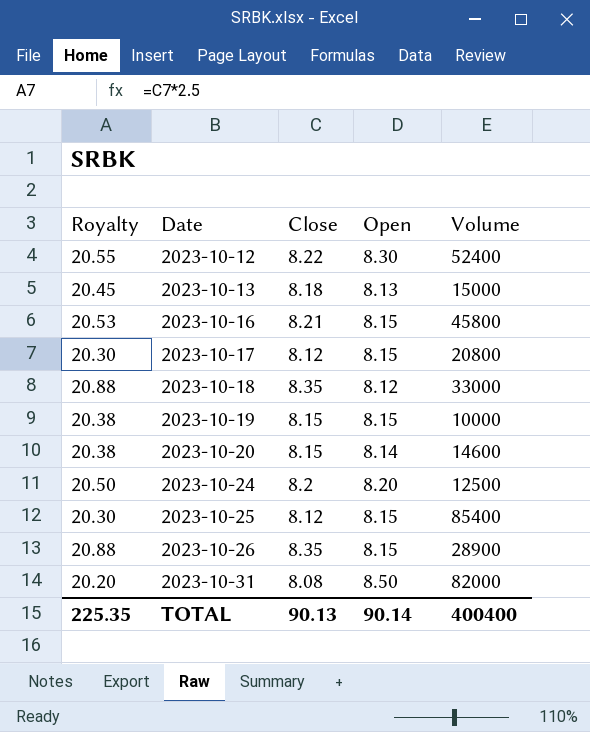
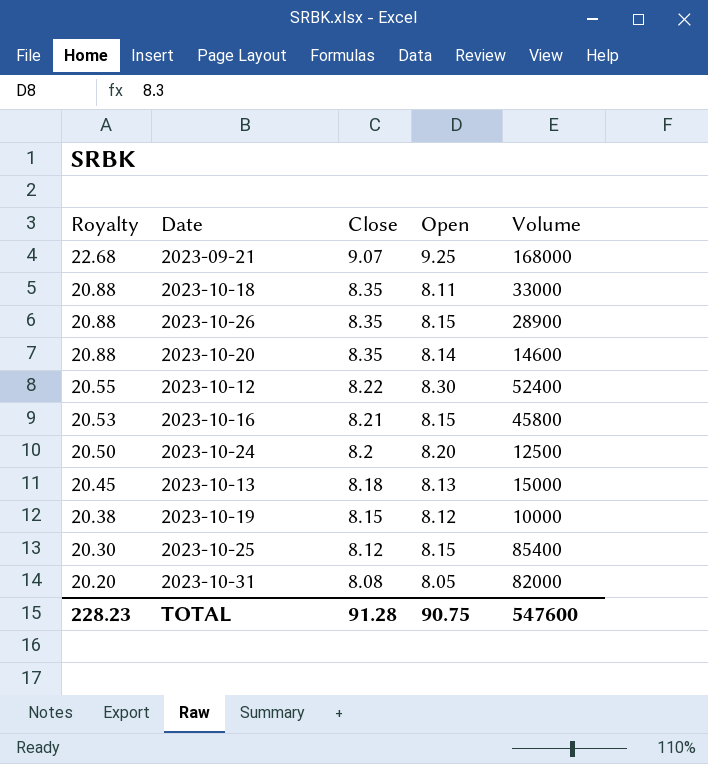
row order: Date ascending -> Royalty descending
row 2023-10-17: 20.30 | 8.12 | 8.15 | 20800 -> none
row 2023-09-21: none -> 22.68 | 9.07 | 9.25 | 168000
2023-10-18 | Open: 8.12 -> 8.11
2023-10-20 | Royalty: 20.38 -> 20.88
2023-10-20 | Close: 8.15 -> 8.35
2023-10-19 | Open: 8.15 -> 8.12
2023-10-31 | Open: 8.50 -> 8.05
TOTAL | Royalty: 225.35 -> 228.23
TOTAL | Close: 90.13 -> 91.28
TOTAL | Open: 90.14 -> 90.75
TOTAL | Volume: 400400 -> 547600

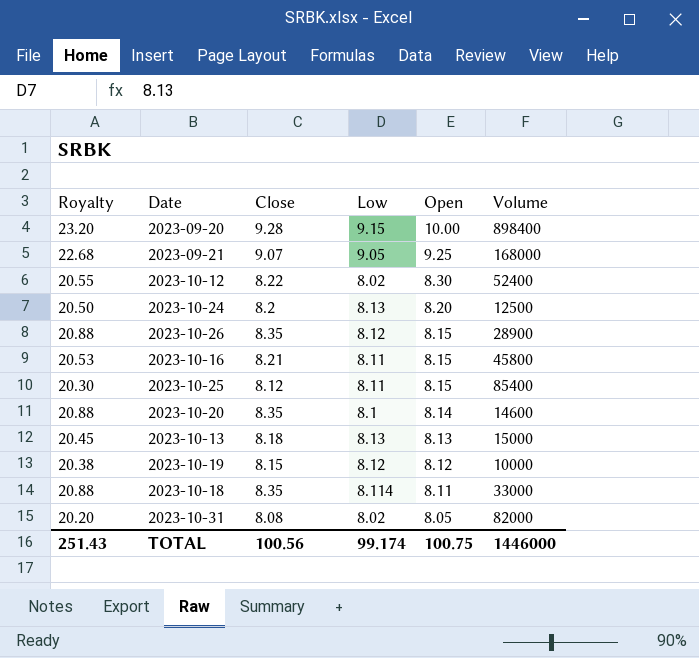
row order: Royalty descending -> Open descending
column Low | position: none -> 4
row 2023-09-20: none -> 23.20 | 9.28 | 9.15 | 10.00 | 898400
TOTAL | Royalty: 228.23 -> 251.43
TOTAL | Close: 91.28 -> 100.56
TOTAL | Open: 90.75 -> 100.75
TOTAL | Volume: 547600 -> 1446000

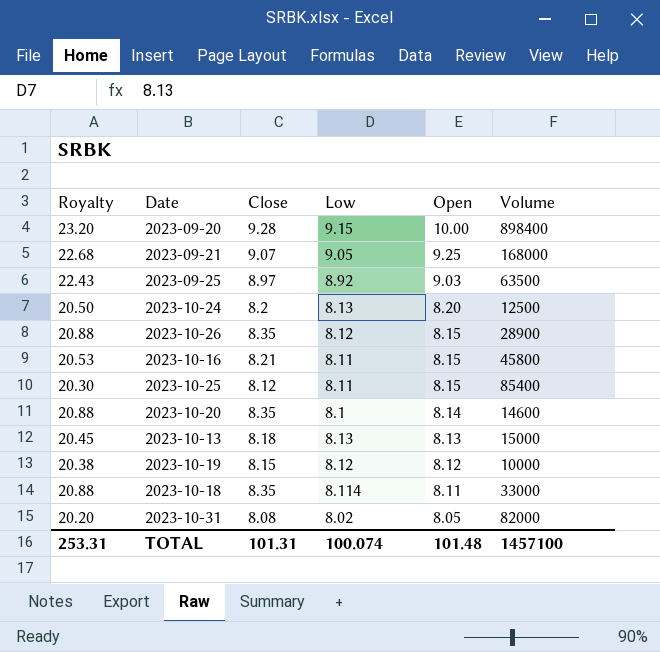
row 2023-10-12: 20.55 | 8.22 | 8.02 | 8.30 | 52400 -> none
row 2023-09-25: none -> 22.43 | 8.97 | 8.92 | 9.03 | 63500
TOTAL | Royalty: 251.43 -> 253.31
TOTAL | Close: 100.56 -> 101.31
TOTAL | Low: 99.174 -> 100.074
TOTAL | Open: 100.75 -> 101.48
TOTAL | Volume: 1446000 -> 1457100

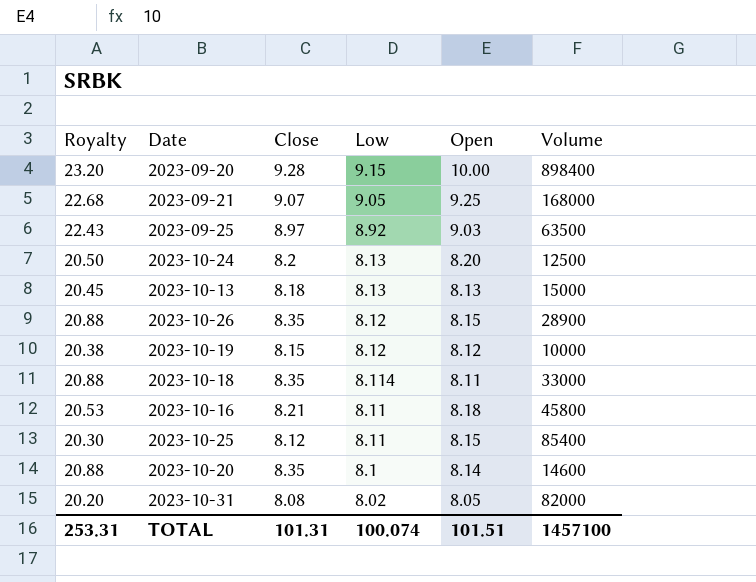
row order: Open descending -> Low descending
2023-10-16 | Open: 8.15 -> 8.18
TOTAL | Open: 101.48 -> 101.51

